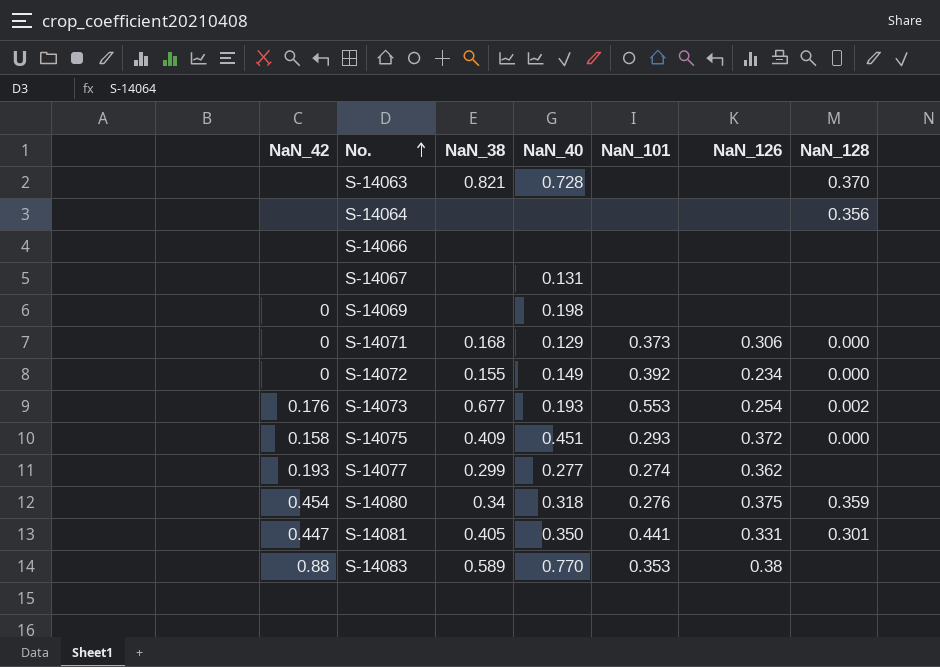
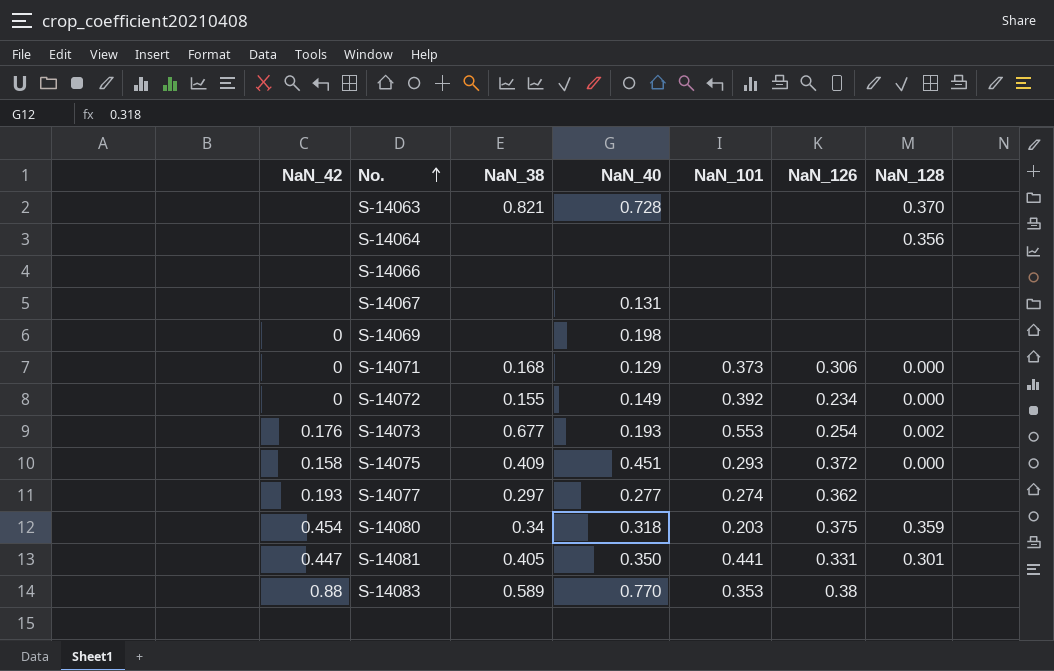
S-14077 | NaN_38: 0.299 -> 0.297
S-14080 | NaN_101: 0.276 -> 0.203

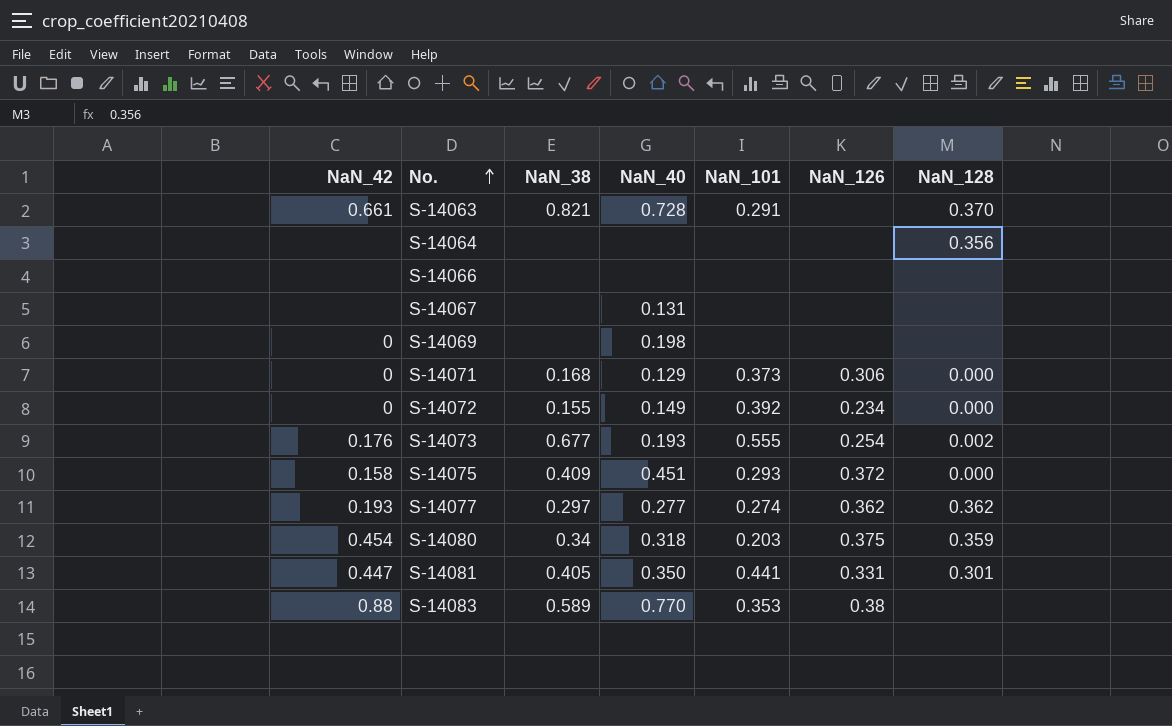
S-14063 | NaN_42: none -> 0.661
S-14063 | NaN_101: none -> 0.291
S-14073 | NaN_101: 0.553 -> 0.555
S-14077 | NaN_128: none -> 0.362

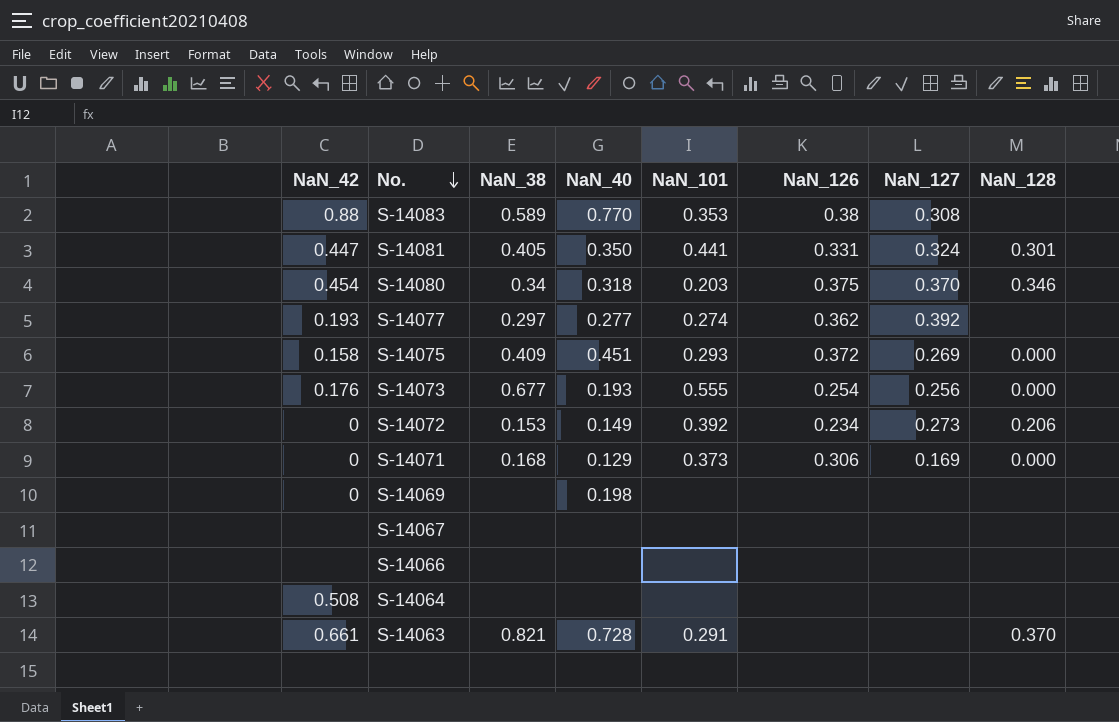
row order: No. ascending -> No. descending
column NaN_127 | position: none -> 7
S-14080 | NaN_128: 0.359 -> 0.346
S-14077 | NaN_128: 0.362 -> none
S-14073 | NaN_128: 0.002 -> 0.000
S-14072 | NaN_38: 0.155 -> 0.153
S-14072 | NaN_128: 0.000 -> 0.206
S-14067 | NaN_40: 0.131 -> none
S-14064 | NaN_42: none -> 0.508
S-14064 | NaN_128: 0.356 -> none

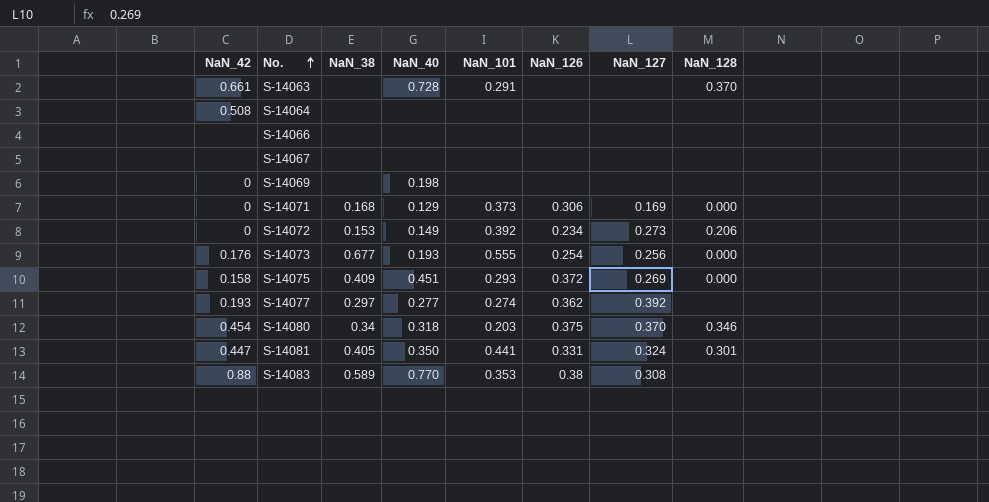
row order: No. descending -> No. ascending
S-14063 | NaN_38: 0.821 -> none

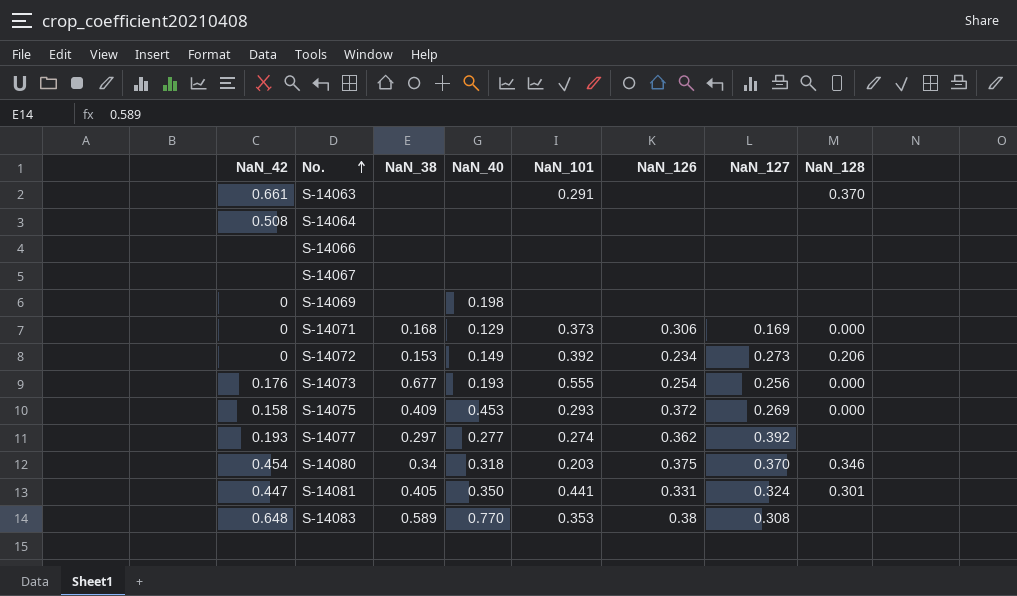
S-14063 | NaN_40: 0.728 -> none
S-14075 | NaN_40: 0.451 -> 0.453
S-14083 | NaN_42: 0.88 -> 0.648

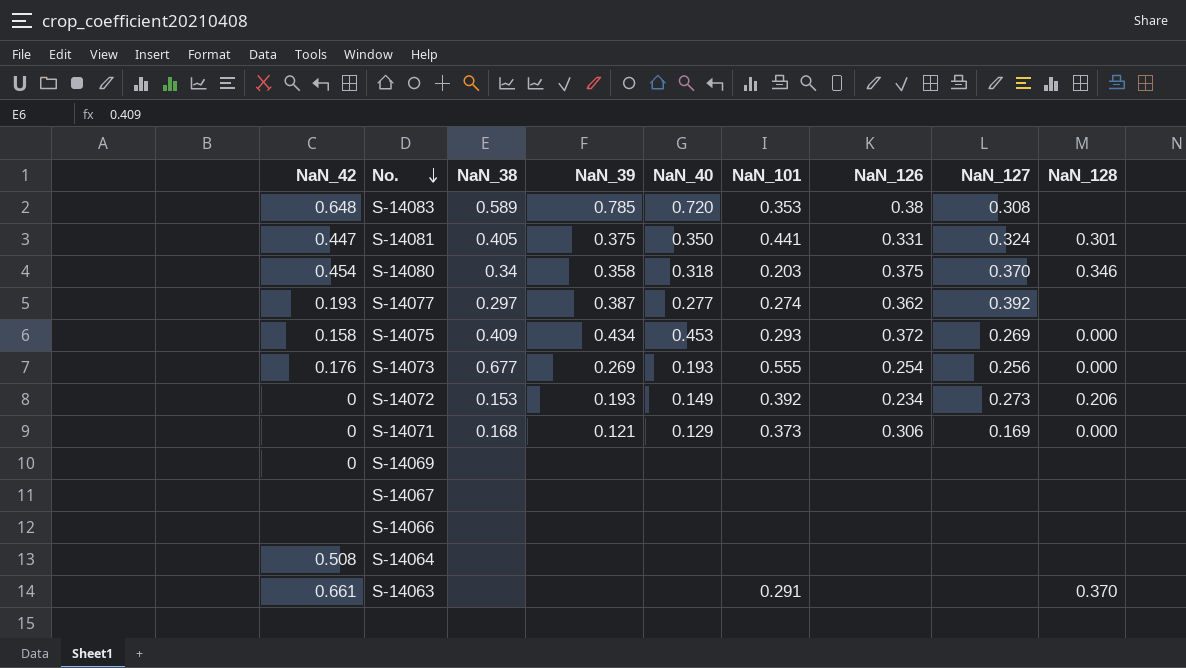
row order: No. ascending -> No. descending
column NaN_39 | position: none -> 4
S-14083 | NaN_40: 0.770 -> 0.720
S-14069 | NaN_40: 0.198 -> none

